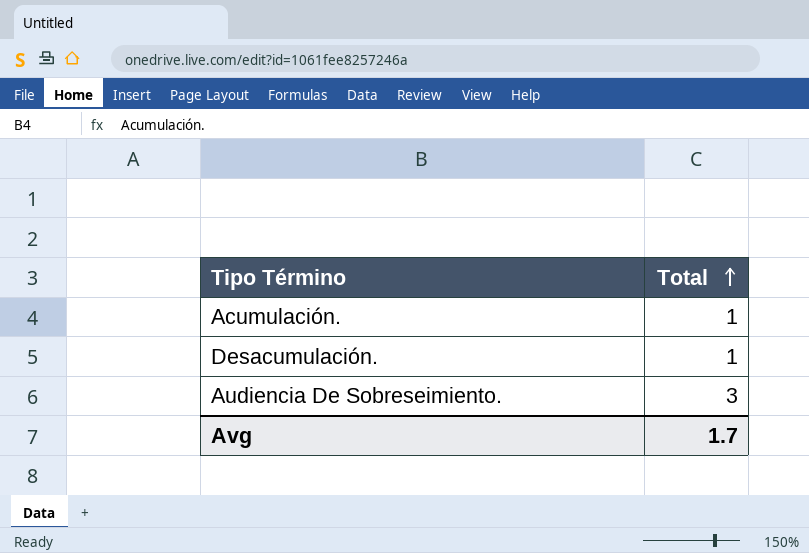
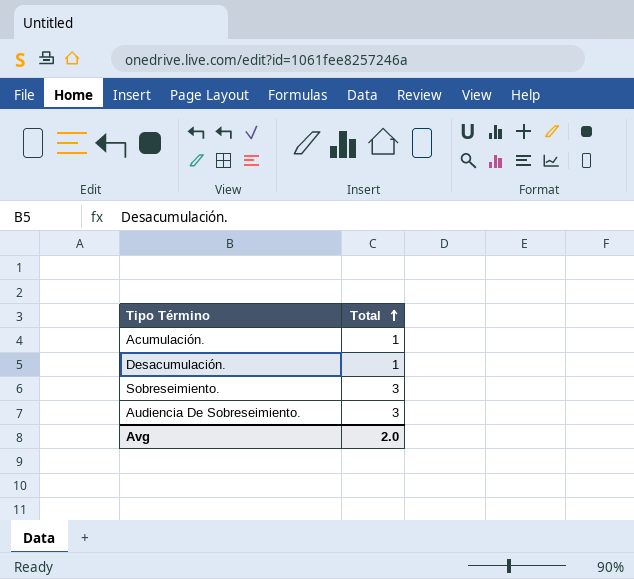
row Sobreseimiento.: none -> 3
Avg | Total: 1.7 -> 2.0

